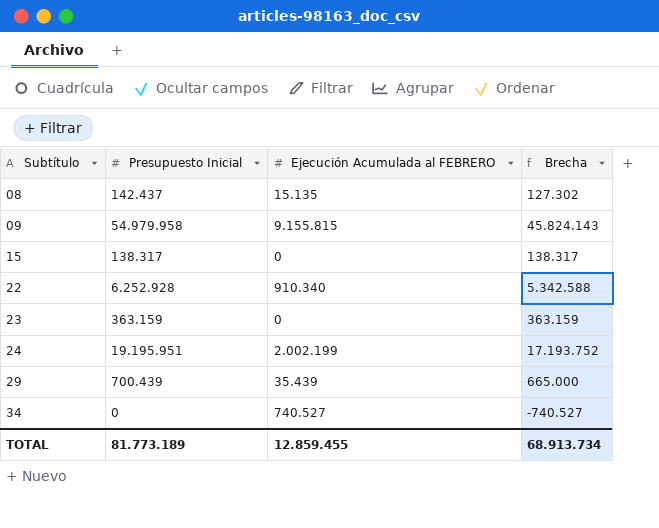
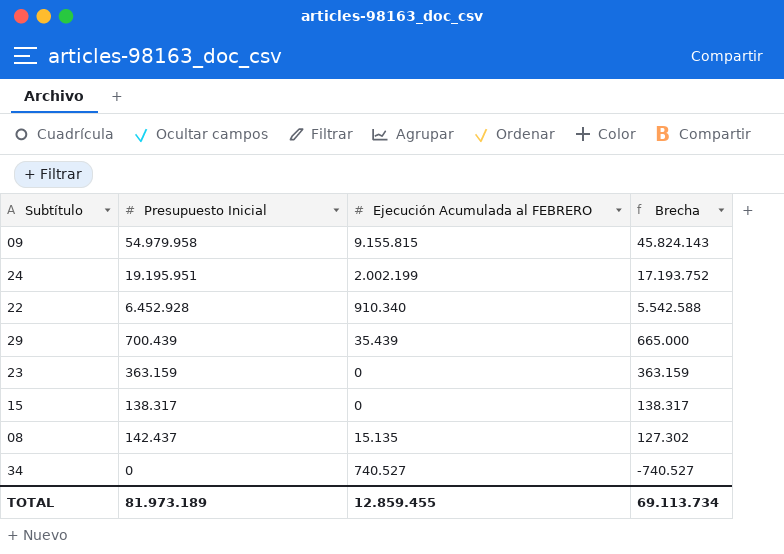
row order: Subtítulo ascending -> Brecha descending
22 | Presupuesto Inicial: 6.252.928 -> 6.452.928
22 | Brecha: 5.342.588 -> 5.542.588
TOTAL | Presupuesto Inicial: 81.773.189 -> 81.973.189
TOTAL | Brecha: 68.913.734 -> 69.113.734

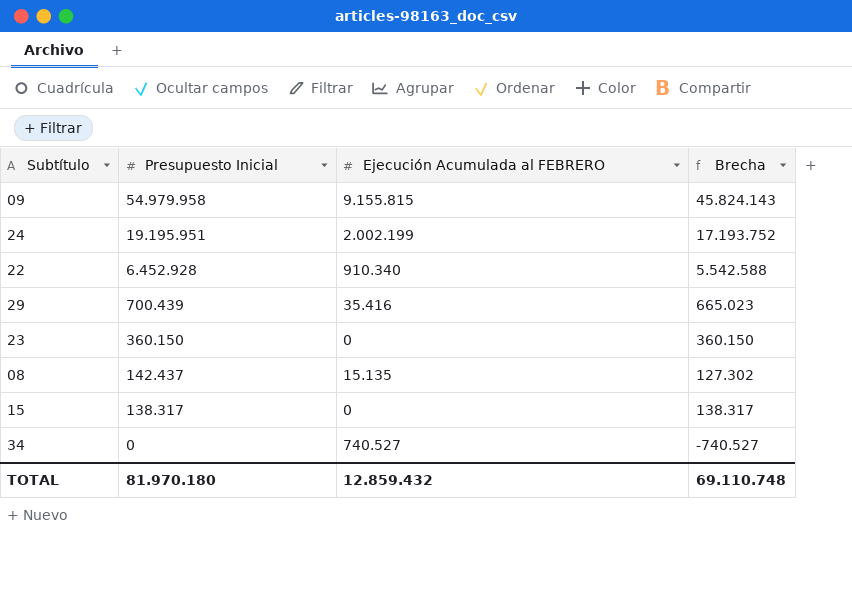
row order: Brecha descending -> Presupuesto Inicial descending
29 | Ejecución Acumulada al FEBRERO: 35.439 -> 35.416
29 | Brecha: 665.000 -> 665.023
23 | Presupuesto Inicial: 363.159 -> 360.150
23 | Brecha: 363.159 -> 360.150
TOTAL | Presupuesto Inicial: 81.973.189 -> 81.970.180
TOTAL | Ejecución Acumulada al FEBRERO: 12.859.455 -> 12.859.432
TOTAL | Brecha: 69.113.734 -> 69.110.748

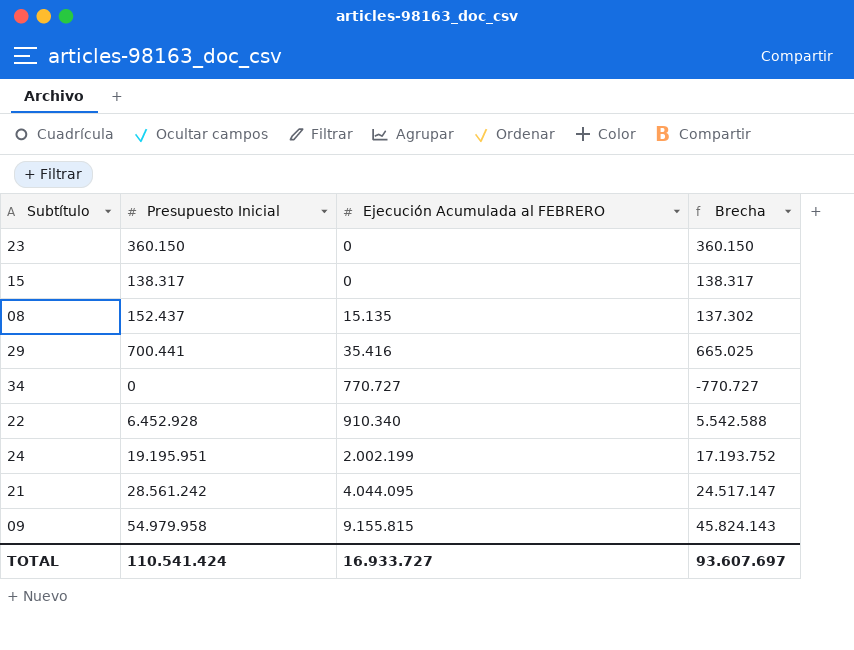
row order: Presupuesto Inicial descending -> Ejecución Acumulada al FEBRERO ascending
08 | Presupuesto Inicial: 142.437 -> 152.437
08 | Brecha: 127.302 -> 137.302
29 | Presupuesto Inicial: 700.439 -> 700.441
29 | Brecha: 665.023 -> 665.025
34 | Ejecución Acumulada al FEBRERO: 740.527 -> 770.727
34 | Brecha: -740.527 -> -770.727
row 21: none -> 28.561.242 | 4.044.095 | 24.517.147
TOTAL | Presupuesto Inicial: 81.970.180 -> 110.541.424
TOTAL | Ejecución Acumulada al FEBRERO: 12.859.432 -> 16.933.727
TOTAL | Brecha: 69.110.748 -> 93.607.697

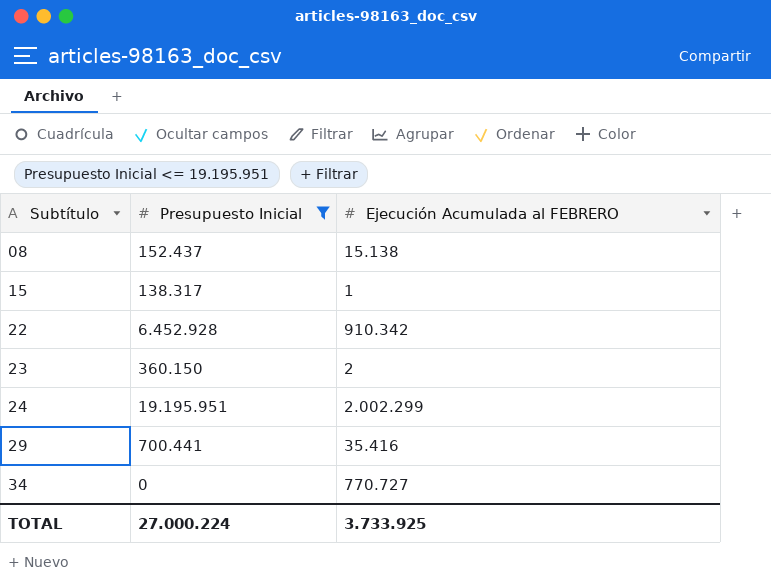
filter: none -> Presupuesto Inicial <= 19.195.951
row order: Ejecución Acumulada al FEBRERO ascending -> Subtítulo ascending
column Brecha | formula: [Presupuesto Inicial] - [Ejecución Acumulada al FEBRERO] -> none
08 | Ejecución Acumulada al FEBRERO: 15.135 -> 15.138
15 | Ejecución Acumulada al FEBRERO: 0 -> 1
22 | Ejecución Acumulada al FEBRERO: 910.340 -> 910.342
23 | Ejecución Acumulada al FEBRERO: 0 -> 2
24 | Ejecución Acumulada al FEBRERO: 2.002.199 -> 2.002.299
TOTAL | Presupuesto Inicial: 110.541.424 -> 27.000.224
TOTAL | Ejecución Acumulada al FEBRERO: 16.933.727 -> 3.733.925

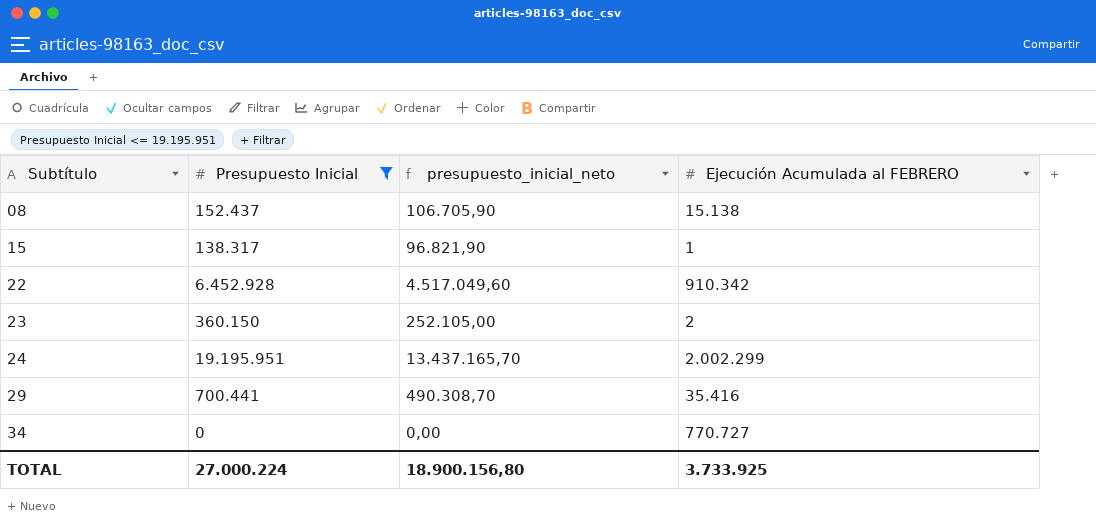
column presupuesto_inicial_neto | formula: none -> [Presupuesto Inicial] * 0,7

